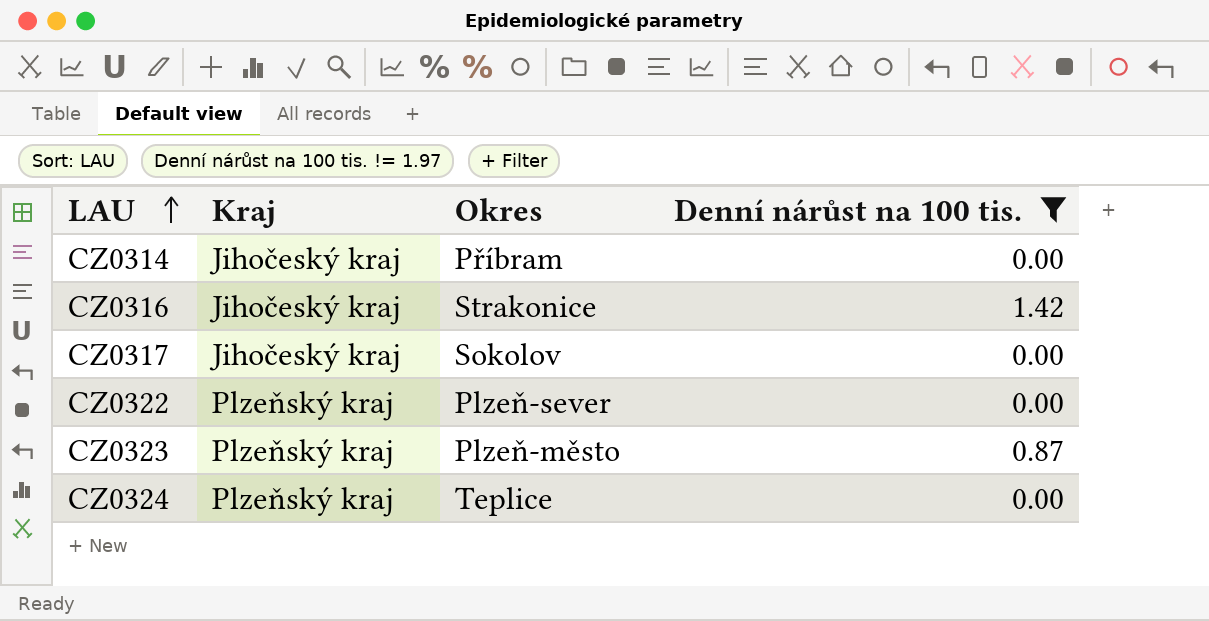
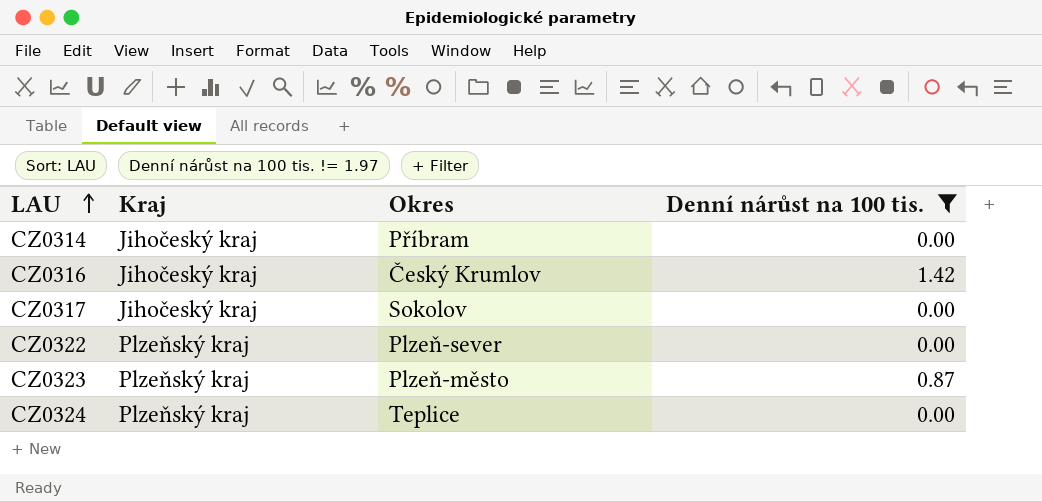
CZ0316 | Okres: Strakonice -> Český Krumlov

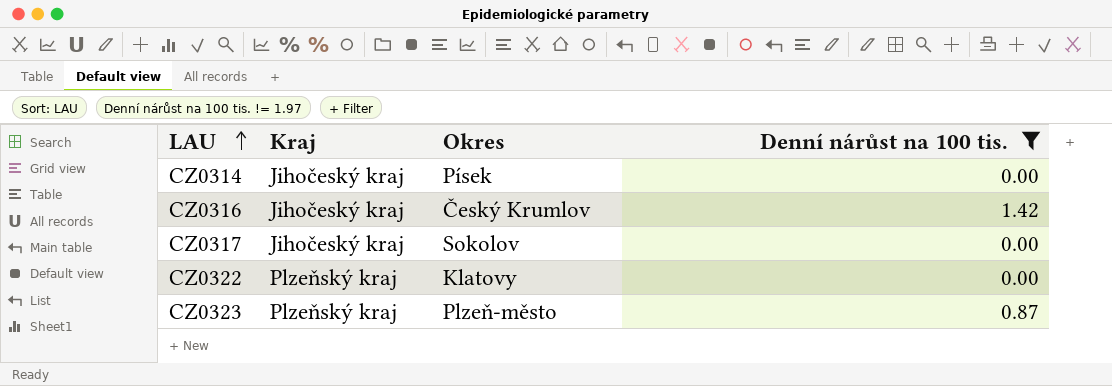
row CZ0324: Plzeňský kraj | Teplice | 0.00 -> none
CZ0314 | Okres: Příbram -> Písek
CZ0322 | Okres: Plzeň-sever -> Klatovy

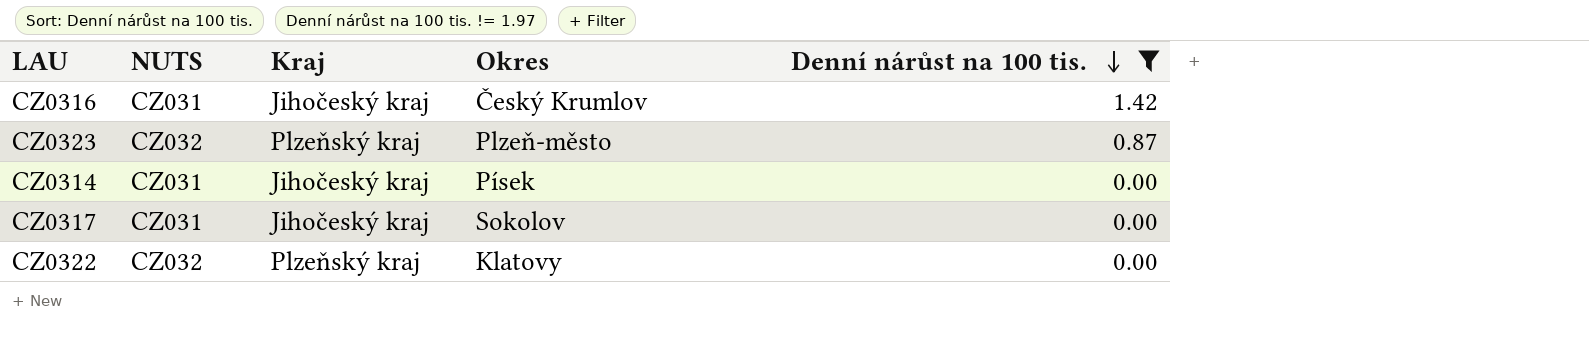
row order: LAU ascending -> Denní nárůst na 100 tis. descending
column NUTS | position: none -> 2

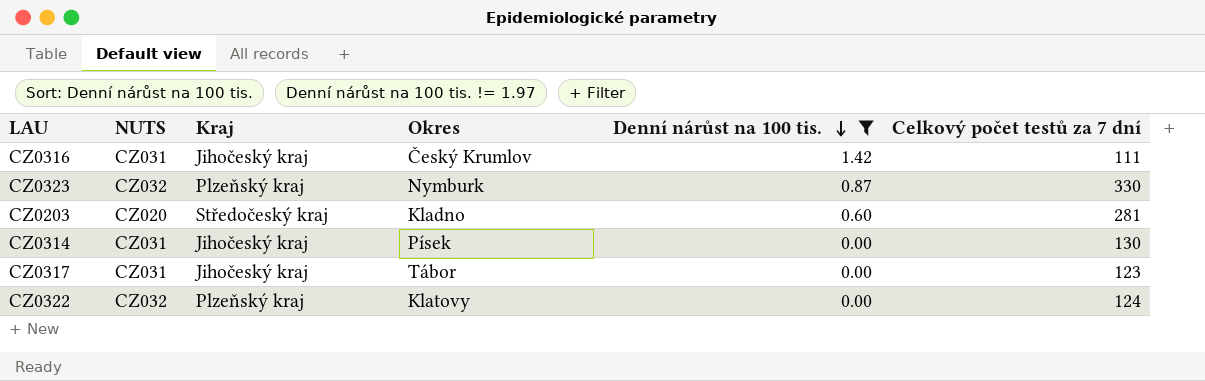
column Celkový počet testů za 7 dní | position: none -> 6
CZ0323 | Okres: Plzeň-město -> Nymburk
row CZ0203: none -> CZ020 | Středočeský kraj | Kladno | 0.60 | 281
CZ0317 | Okres: Sokolov -> Tábor

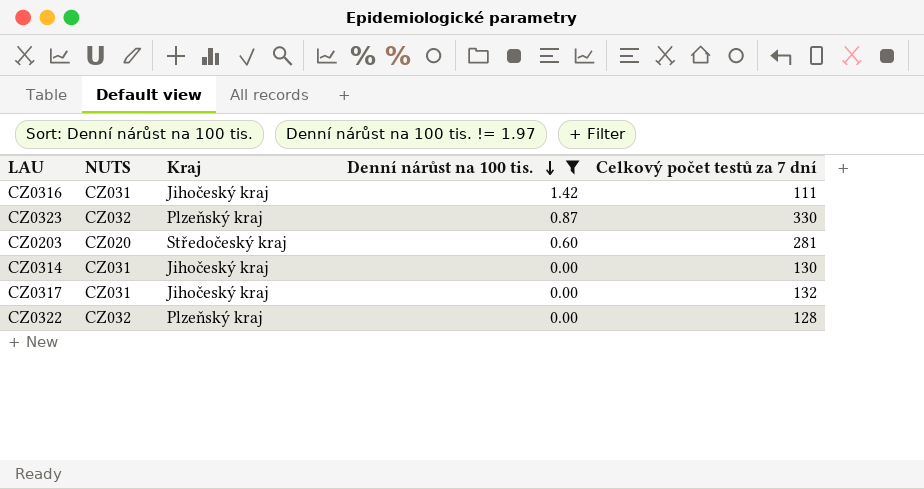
column Okres | position: 4 -> none
CZ0317 | Celkový počet testů za 7 dní: 123 -> 132
CZ0322 | Celkový počet testů za 7 dní: 124 -> 128

